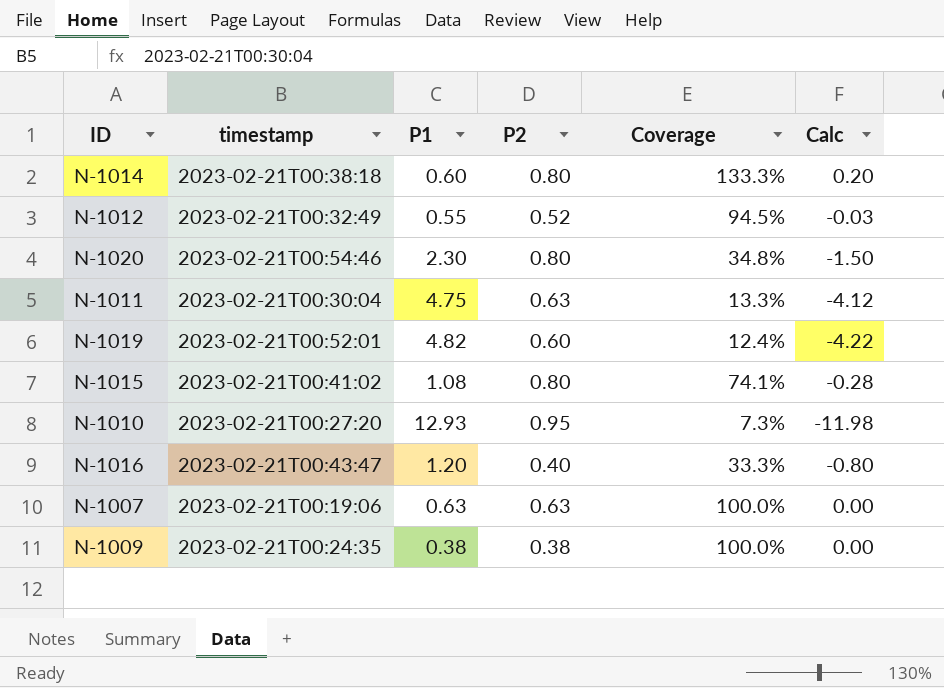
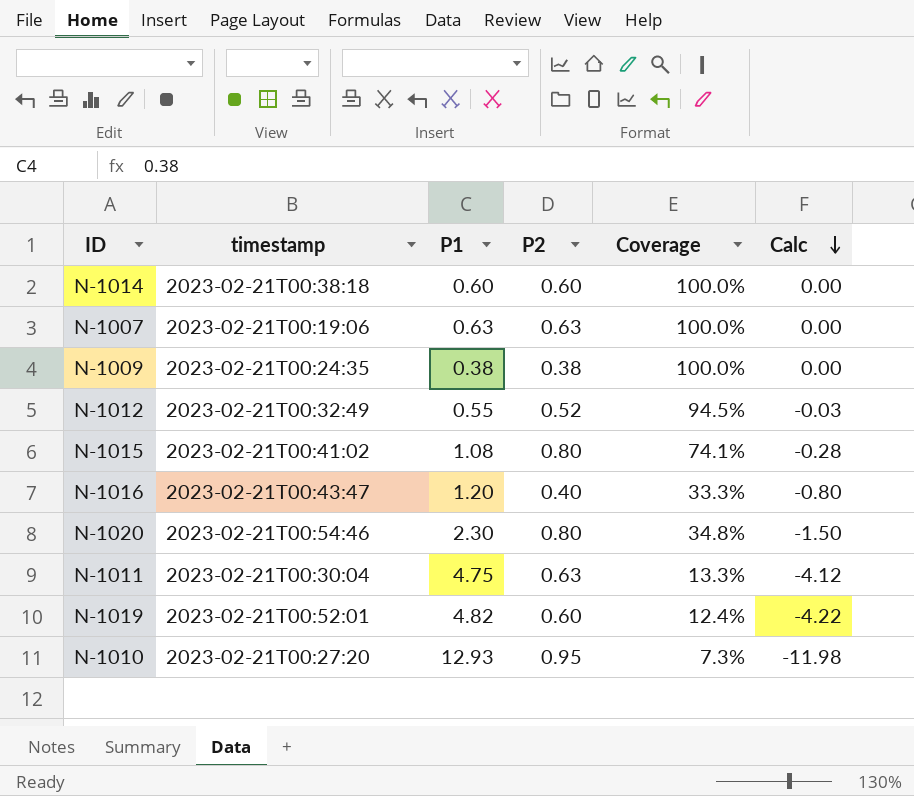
row order: none -> Calc descending
N-1014 | P2: 0.80 -> 0.60
N-1014 | Coverage: 133.3% -> 100.0%
N-1014 | Calc: 0.20 -> 0.00

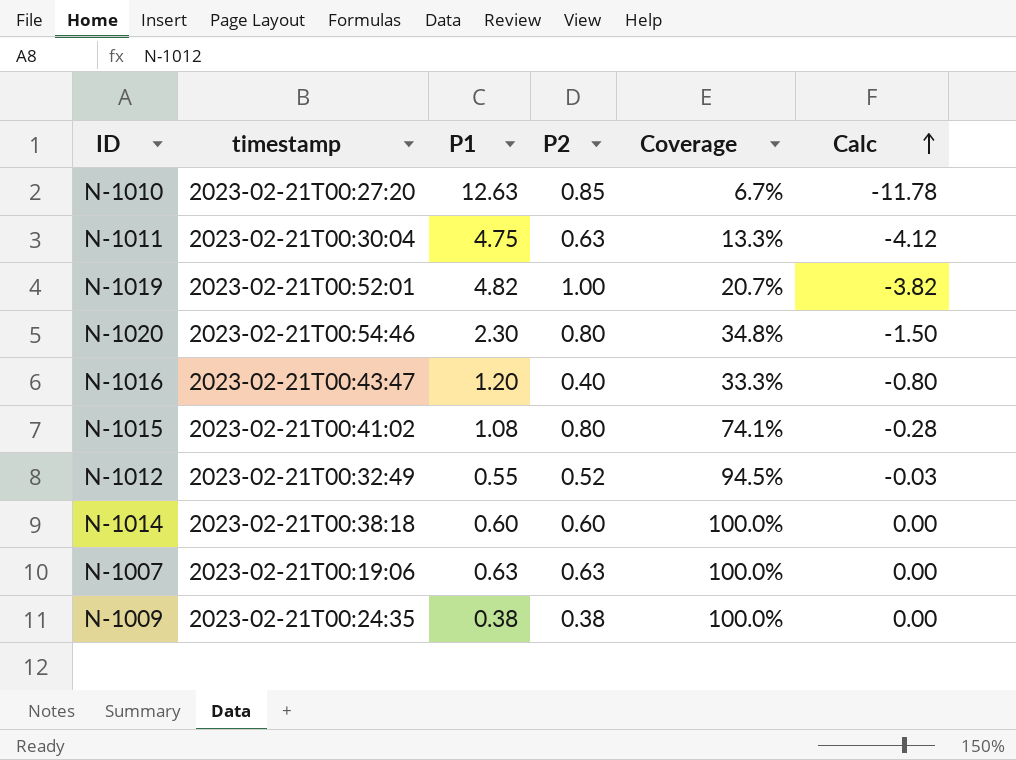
row order: Calc descending -> Calc ascending
N-1010 | P1: 12.93 -> 12.63
N-1010 | P2: 0.95 -> 0.85
N-1010 | Coverage: 7.3% -> 6.7%
N-1010 | Calc: -11.98 -> -11.78
N-1019 | P2: 0.60 -> 1.00
N-1019 | Coverage: 12.4% -> 20.7%
N-1019 | Calc: -4.22 -> -3.82

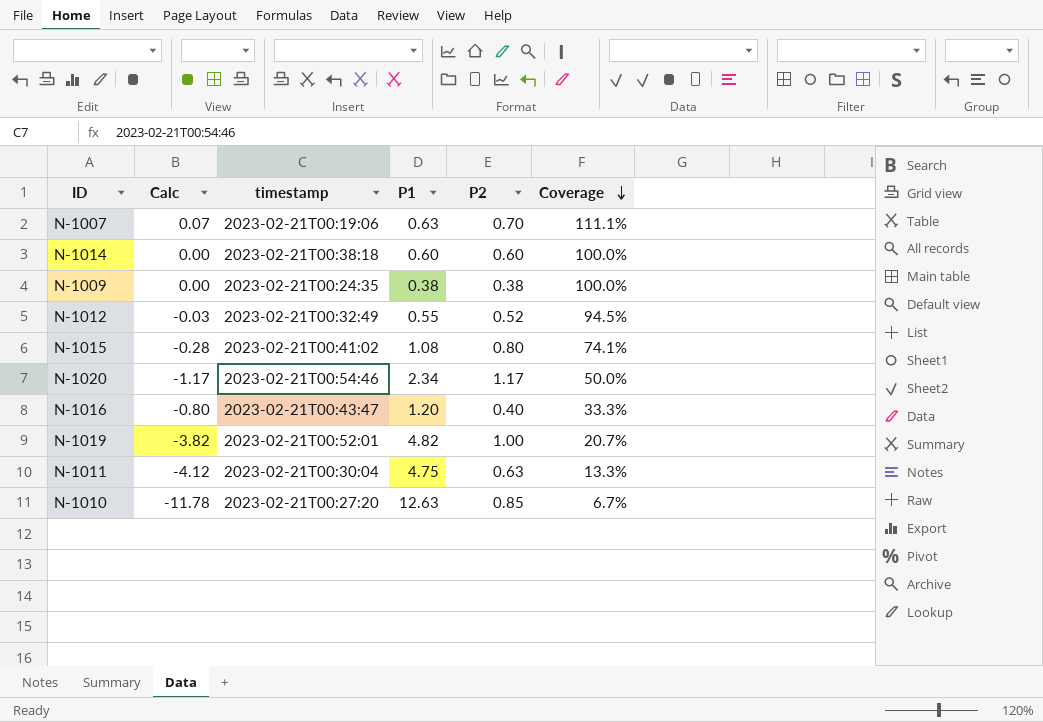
row order: Calc ascending -> Coverage descending
column Calc | position: 6 -> 2
N-1007 | Calc: 0.00 -> 0.07
N-1007 | P2: 0.63 -> 0.70
N-1007 | Coverage: 100.0% -> 111.1%
N-1020 | Calc: -1.50 -> -1.17
N-1020 | P1: 2.30 -> 2.34
N-1020 | P2: 0.80 -> 1.17
N-1020 | Coverage: 34.8% -> 50.0%

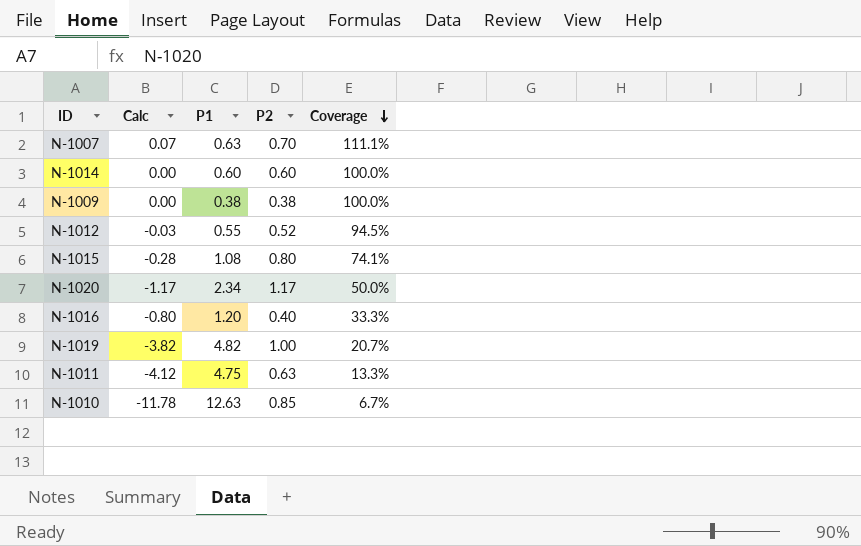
column timestamp | position: 3 -> none

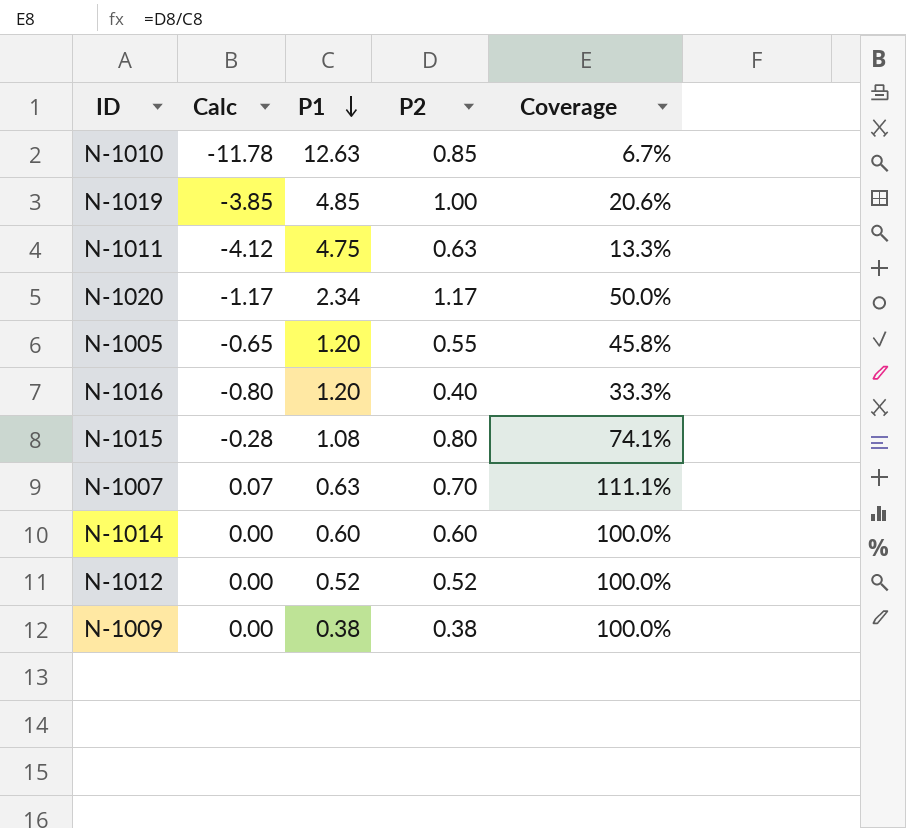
row order: Coverage descending -> P1 descending
N-1019 | Calc: -3.82 -> -3.85
N-1019 | P1: 4.82 -> 4.85
N-1019 | Coverage: 20.7% -> 20.6%
row N-1005: none -> -0.65 | 1.20 | 0.55 | 45.8%
N-1012 | Calc: -0.03 -> 0.00
N-1012 | P1: 0.55 -> 0.52
N-1012 | Coverage: 94.5% -> 100.0%

